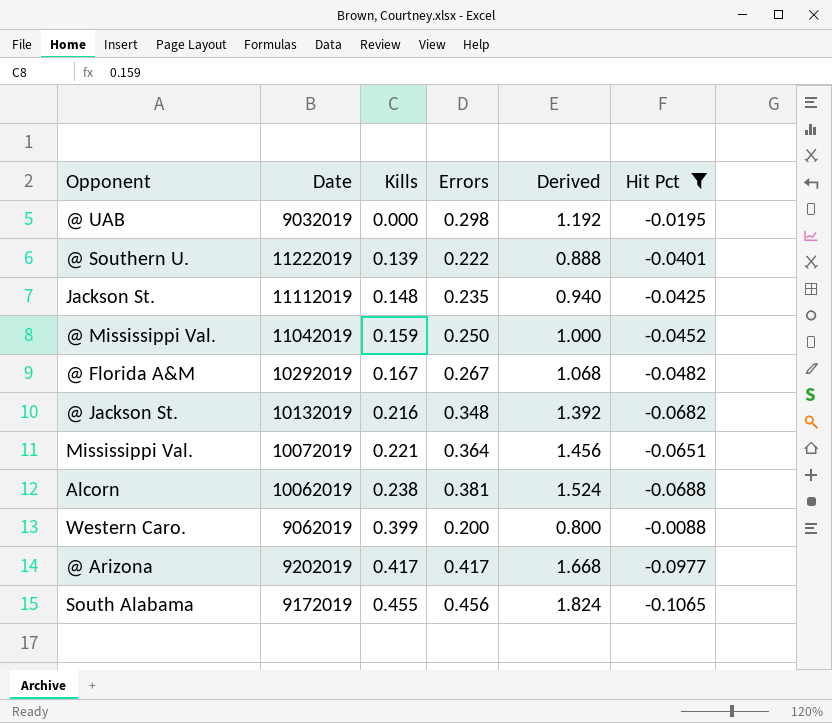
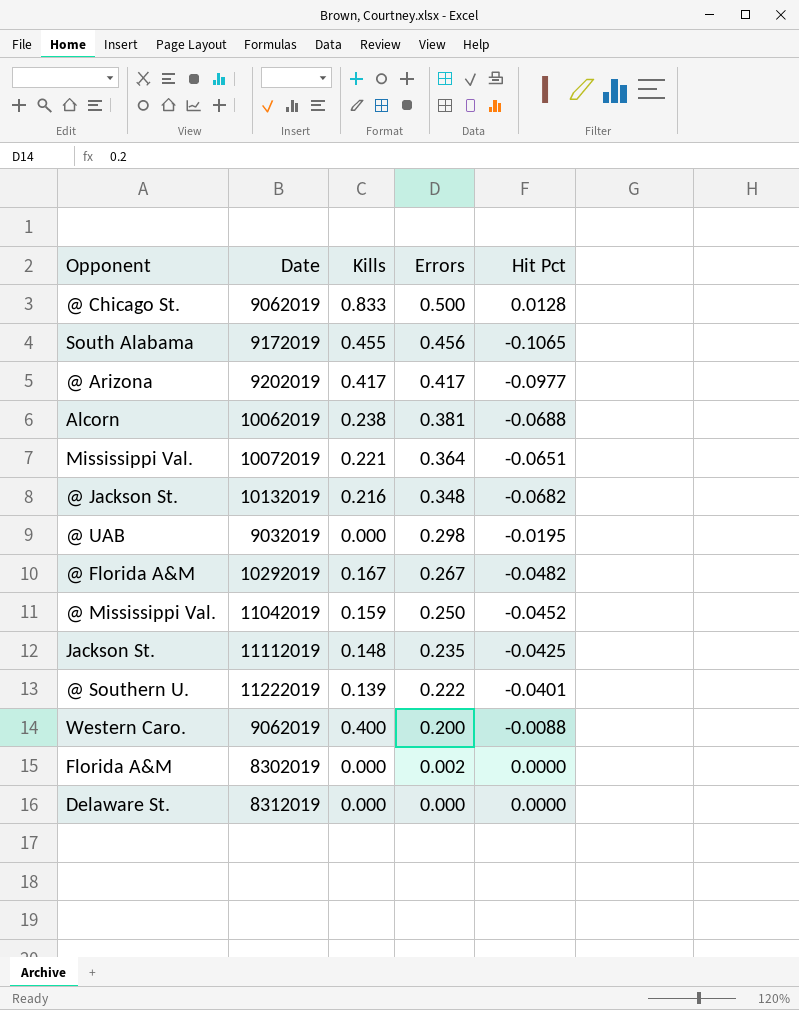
filter: Hit Pct <= -0.0088 -> none
row order: Kills ascending -> Errors descending
column Derived | formula: [Errors] * 4 -> none
Western Caro. | Kills: 0.399 -> 0.400

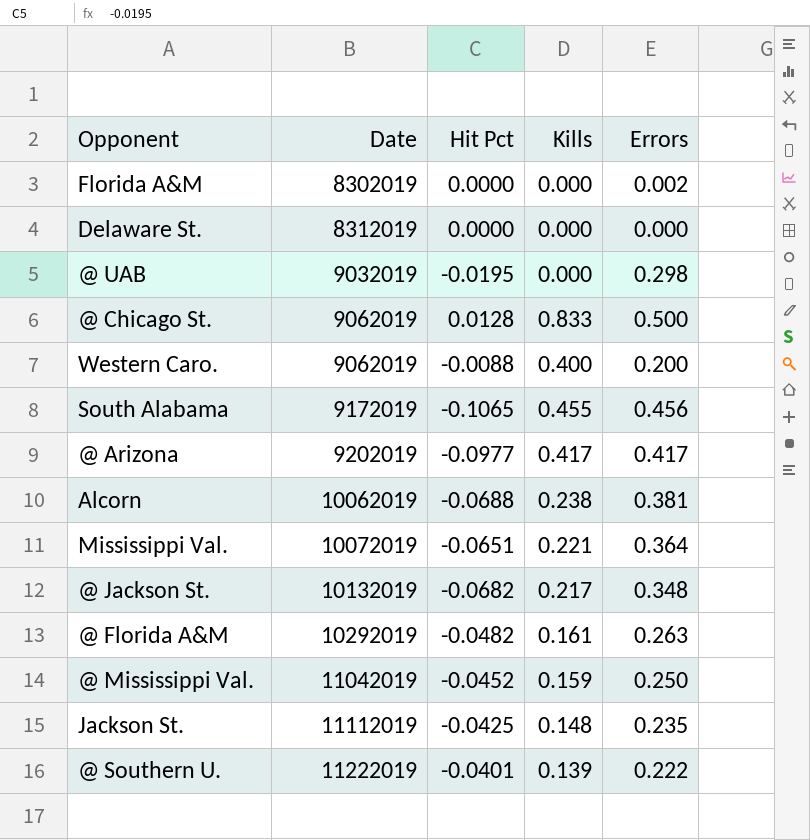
row order: Errors descending -> Date ascending
column Hit Pct | position: 5 -> 3
@ Jackson St. | Kills: 0.216 -> 0.217
@ Florida A&M | Kills: 0.167 -> 0.161
@ Florida A&M | Errors: 0.267 -> 0.263

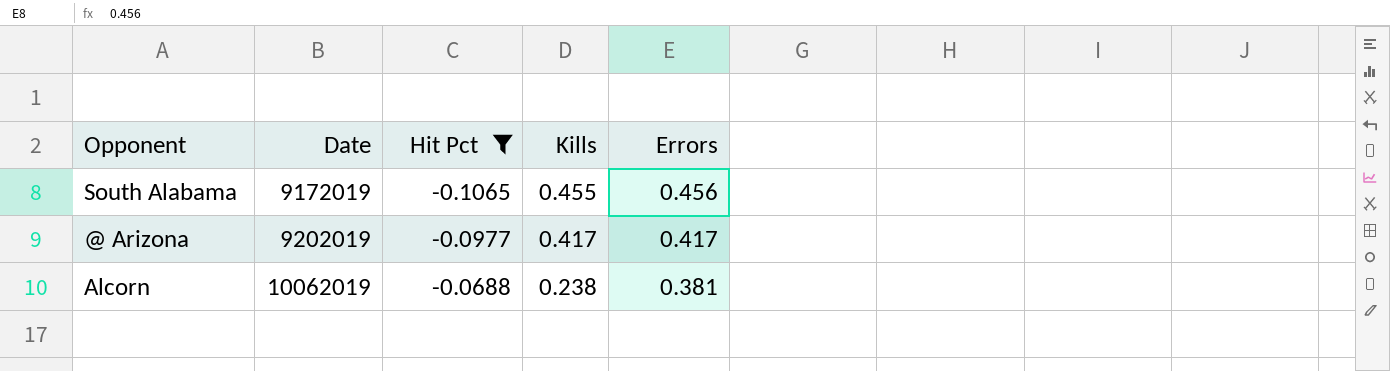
filter: none -> Hit Pct <= -0.0688

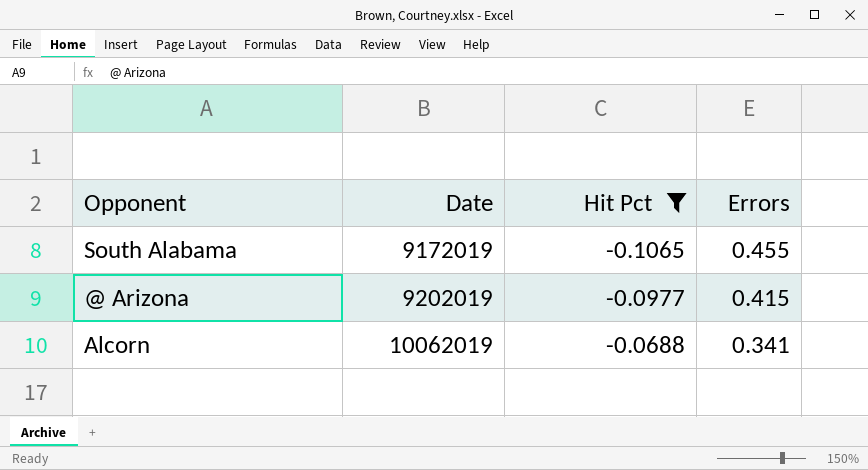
column Kills | position: 4 -> none
South Alabama | Errors: 0.456 -> 0.455
@ Arizona | Errors: 0.417 -> 0.415
Alcorn | Errors: 0.381 -> 0.341

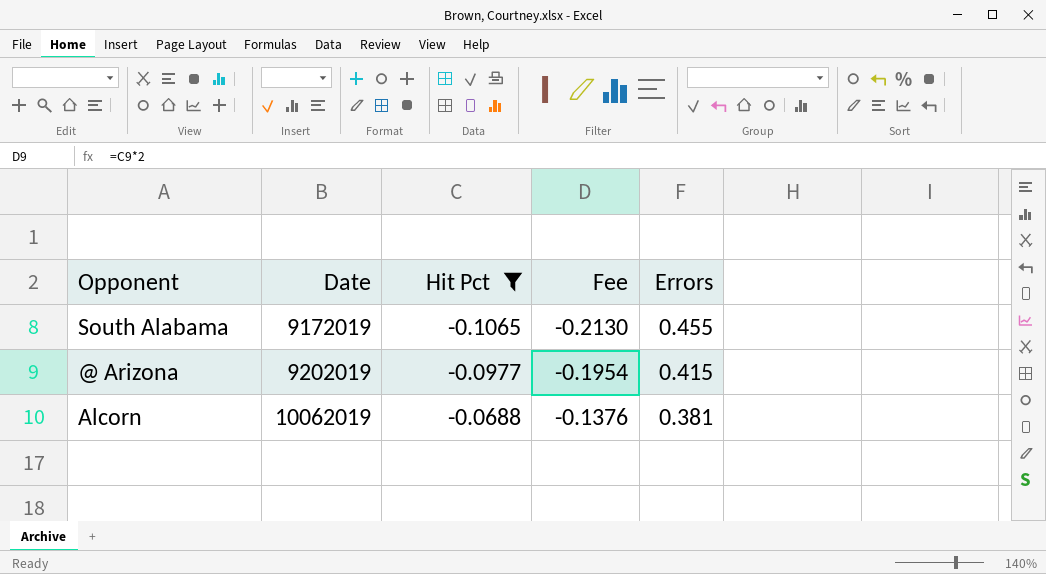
column Fee | formula: none -> [Hit Pct] * 2
Alcorn | Errors: 0.341 -> 0.381

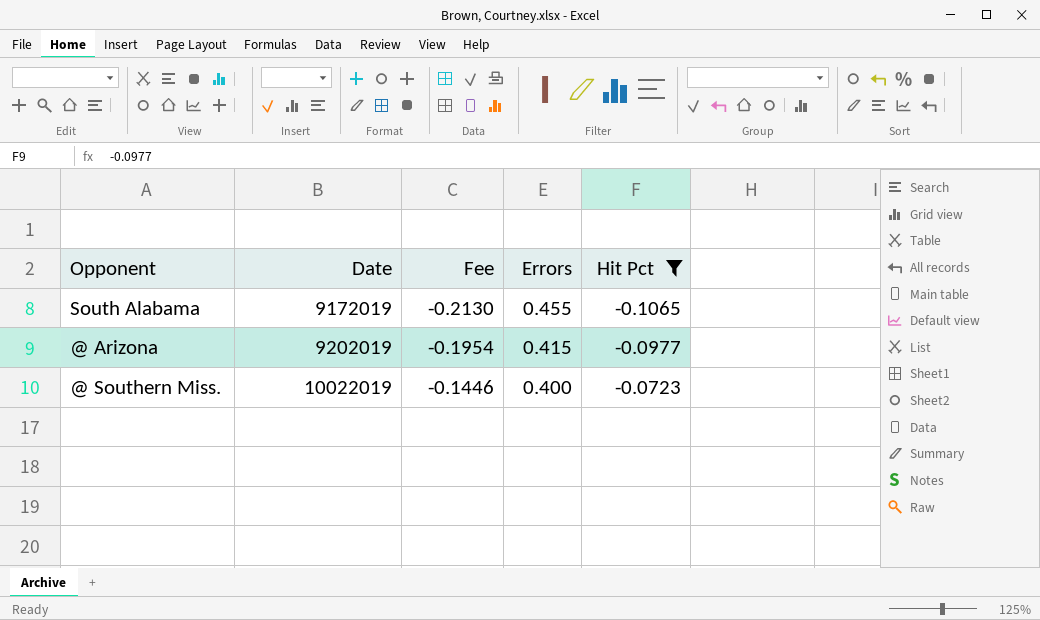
column Hit Pct | position: 3 -> 5
row Alcorn: 10062019 | -0.0688 | -0.1376 | 0.381 -> none
row @ Southern Miss.: none -> 10022019 | -0.1446 | 0.400 | -0.0723

